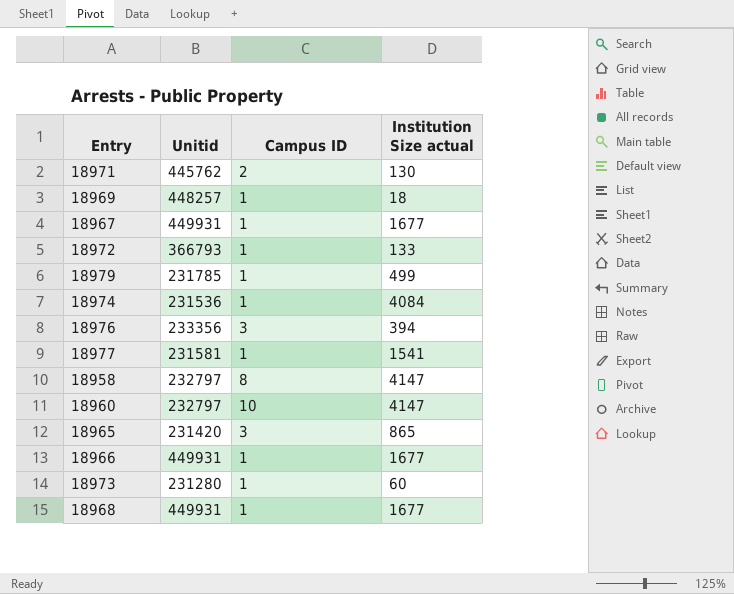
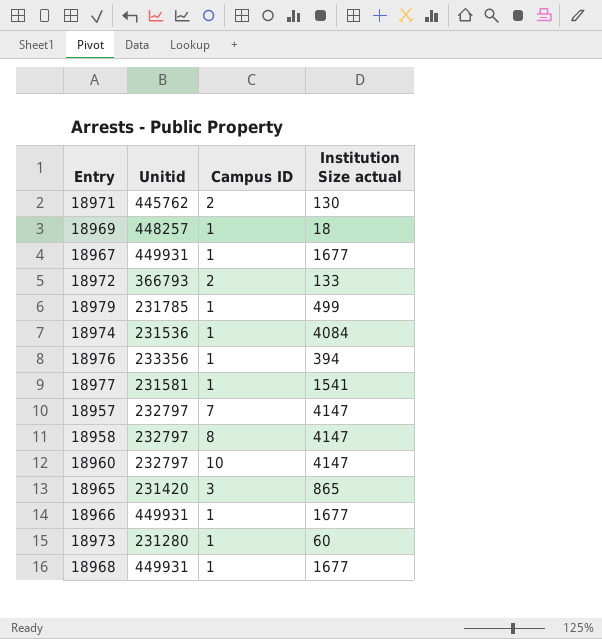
18972 | Campus ID: 1 -> 2
18976 | Campus ID: 3 -> 1
row 18957: none -> 232797 | 7 | 4147

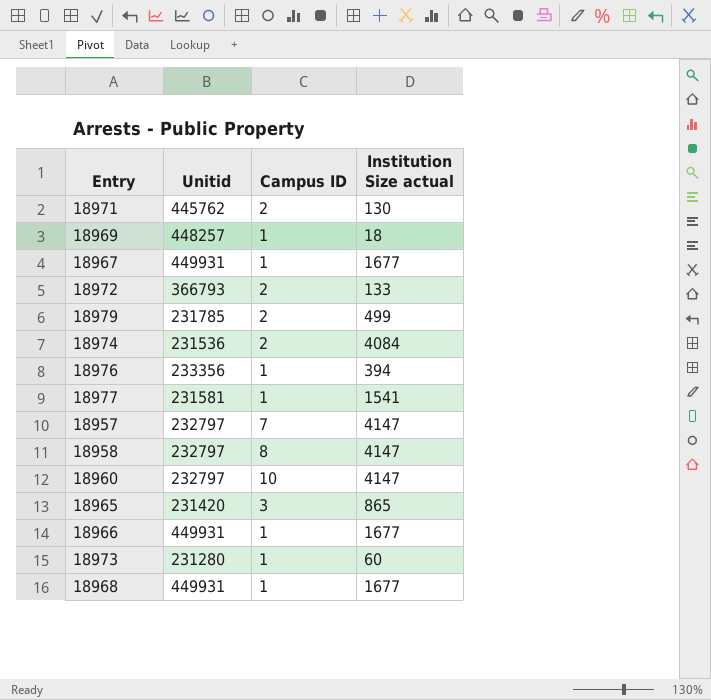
18979 | Campus ID: 1 -> 2
18974 | Campus ID: 1 -> 2

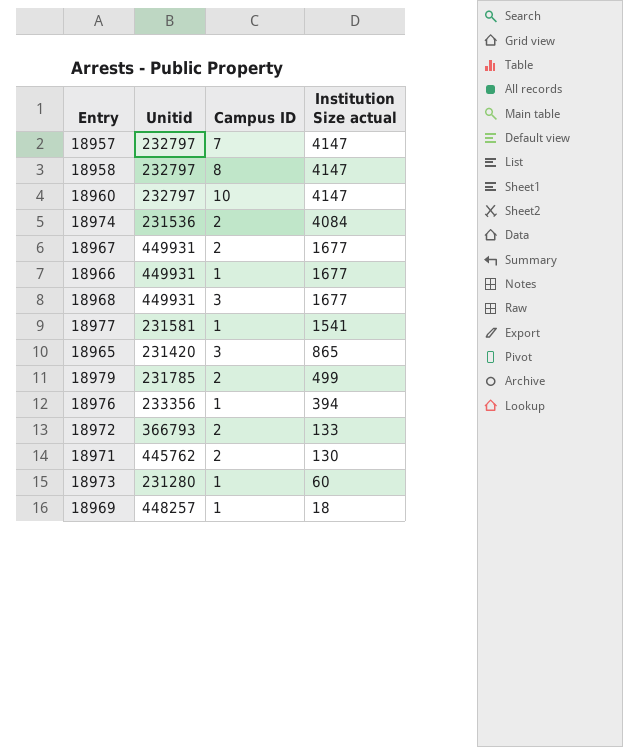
row order: none -> Institution Size actual descending
18967 | Campus ID: 1 -> 2
18968 | Campus ID: 1 -> 3

